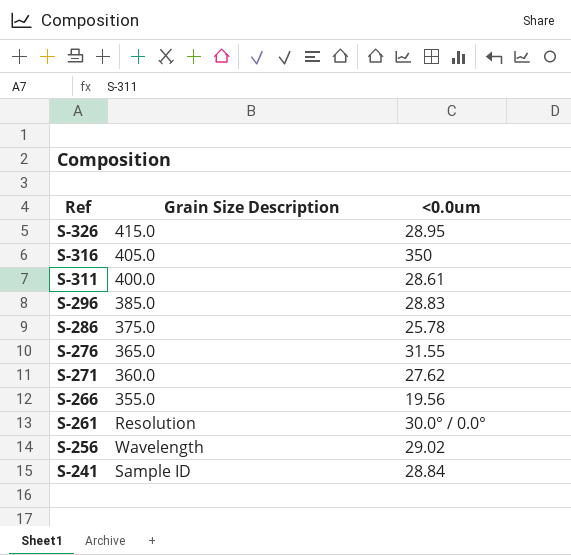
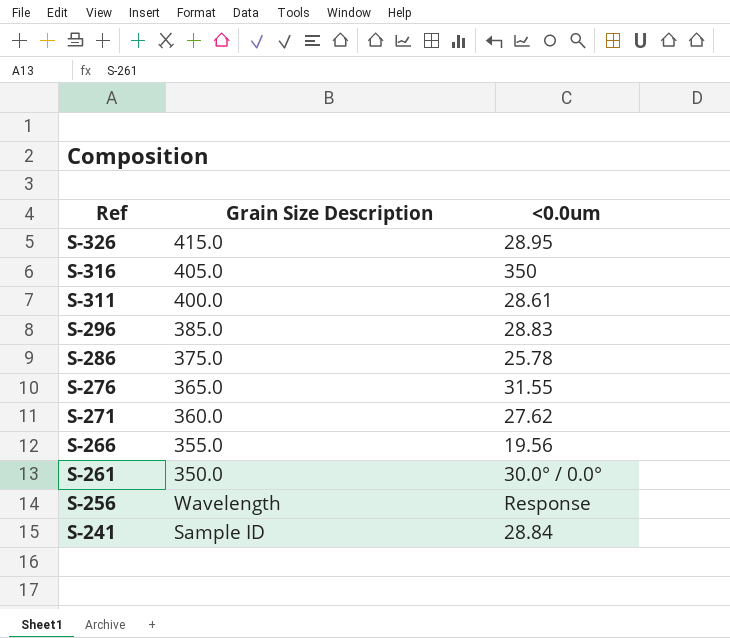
S-261 | Grain Size Description: Resolution -> 350.0
S-256 | <0.0um: 29.02 -> Response

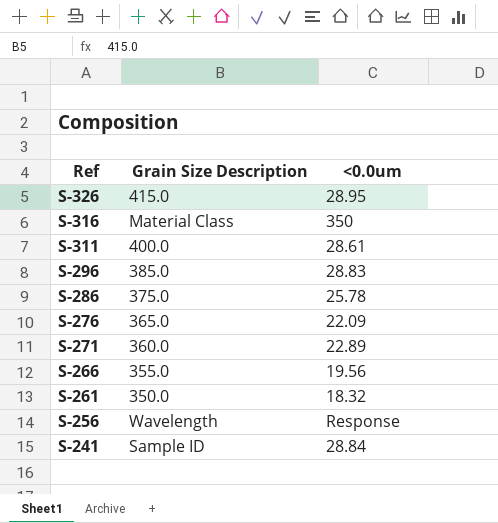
S-316 | Grain Size Description: 405.0 -> Material Class
S-276 | <0.0um: 31.55 -> 22.09
S-271 | <0.0um: 27.62 -> 22.89
S-261 | <0.0um: 30.0° / 0.0° -> 18.32

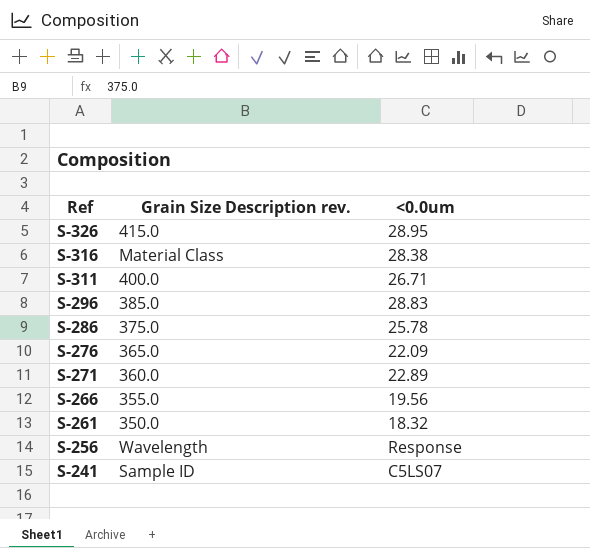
column name: Grain Size Description -> Grain Size Description rev.
S-316 | <0.0um: 350 -> 28.38
S-311 | <0.0um: 28.61 -> 26.71
S-241 | <0.0um: 28.84 -> C5LS07

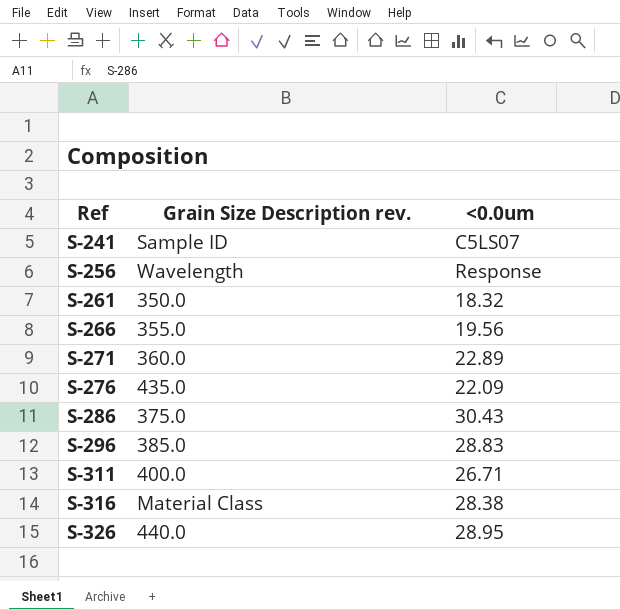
row order: Ref descending -> Ref ascending
S-276 | Grain Size Description rev.: 365.0 -> 435.0
S-286 | <0.0um: 25.78 -> 30.43
S-326 | Grain Size Description rev.: 415.0 -> 440.0

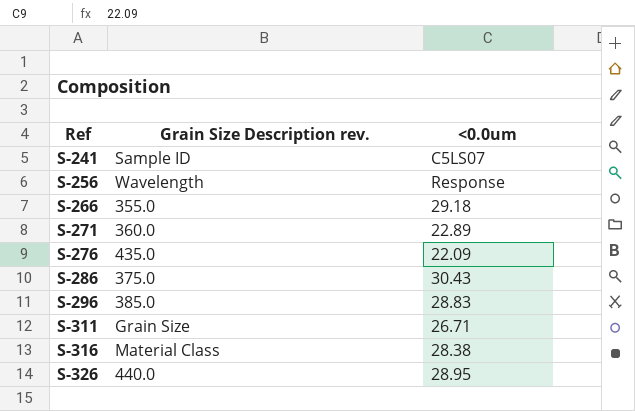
row S-261: 350.0 | 18.32 -> none
S-266 | <0.0um: 19.56 -> 29.18
S-311 | Grain Size Description rev.: 400.0 -> Grain Size

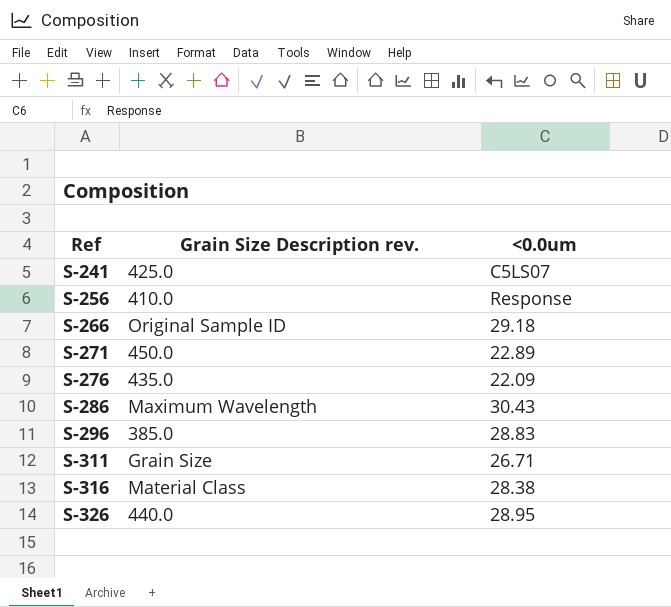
S-241 | Grain Size Description rev.: Sample ID -> 425.0
S-256 | Grain Size Description rev.: Wavelength -> 410.0
S-266 | Grain Size Description rev.: 355.0 -> Original Sample ID
S-271 | Grain Size Description rev.: 360.0 -> 450.0
S-286 | Grain Size Description rev.: 375.0 -> Maximum Wavelength

